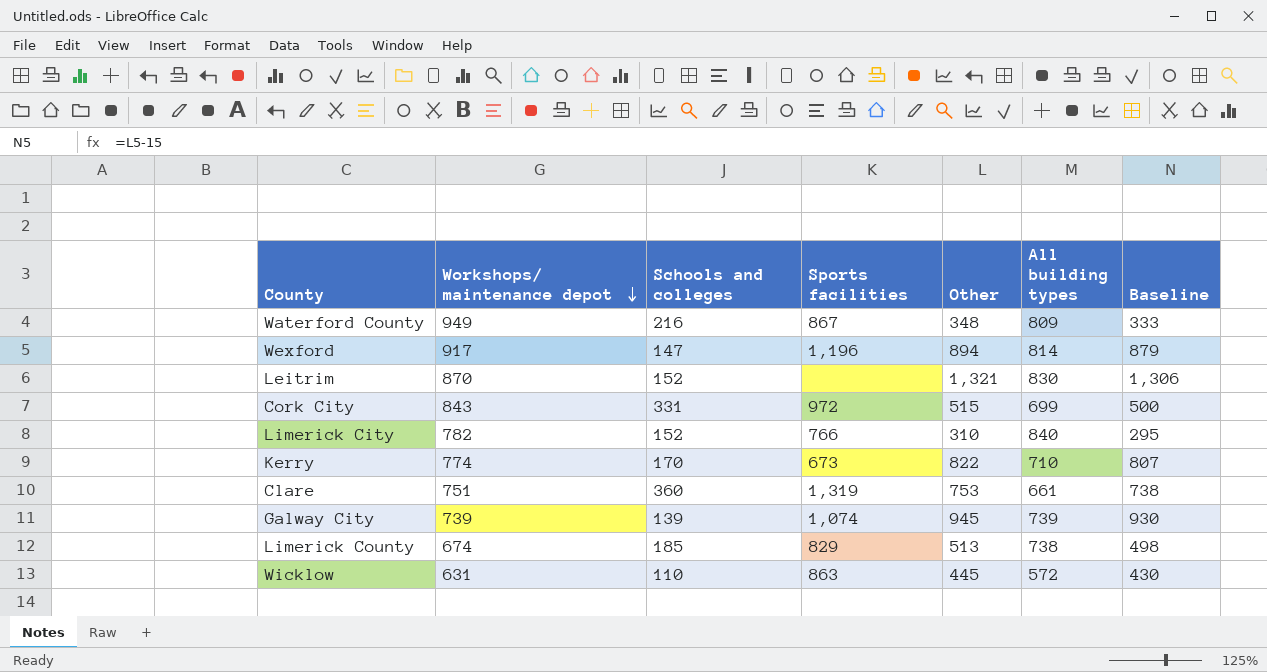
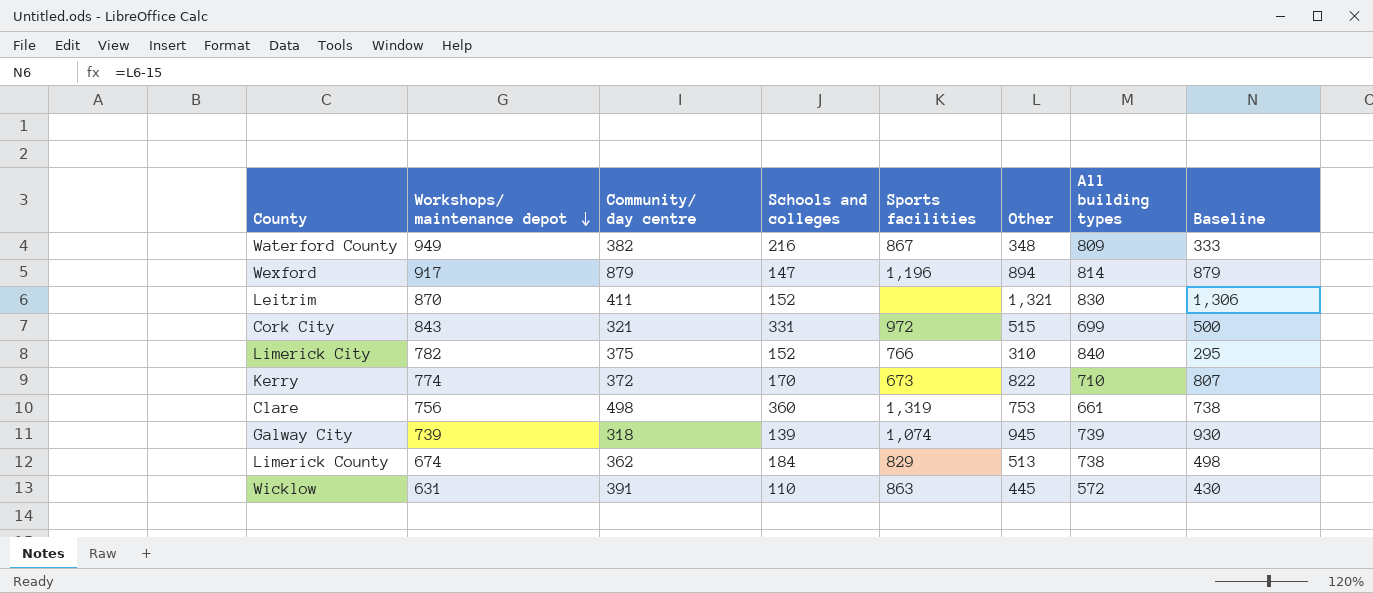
column Community/ day centre | position: none -> 3
Clare | Workshops/ maintenance depot: 751 -> 756
Limerick County | Schools and colleges: 185 -> 184

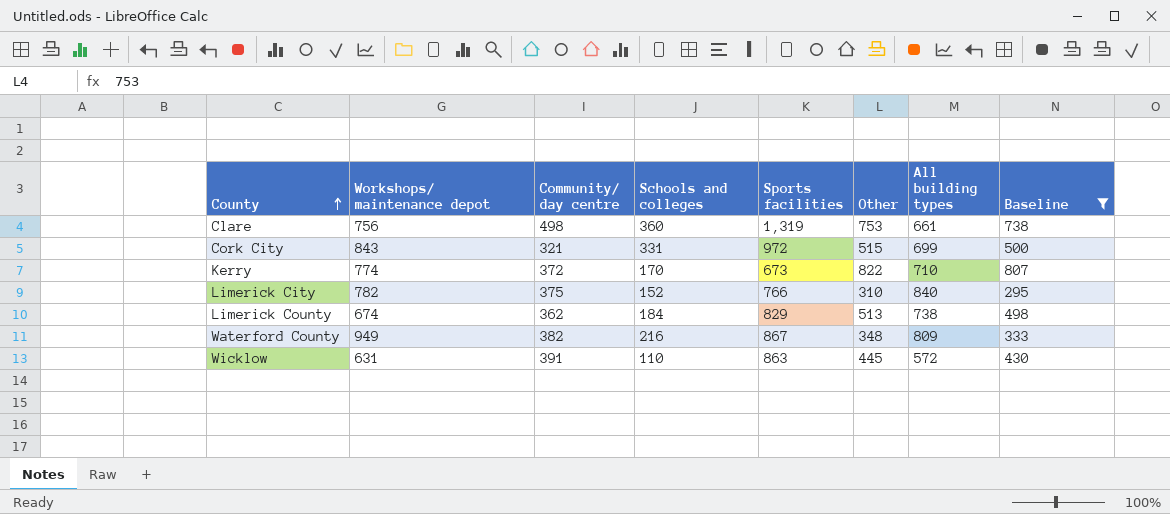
filter: none -> Baseline <= 807
row order: Workshops/ maintenance depot descending -> County ascending

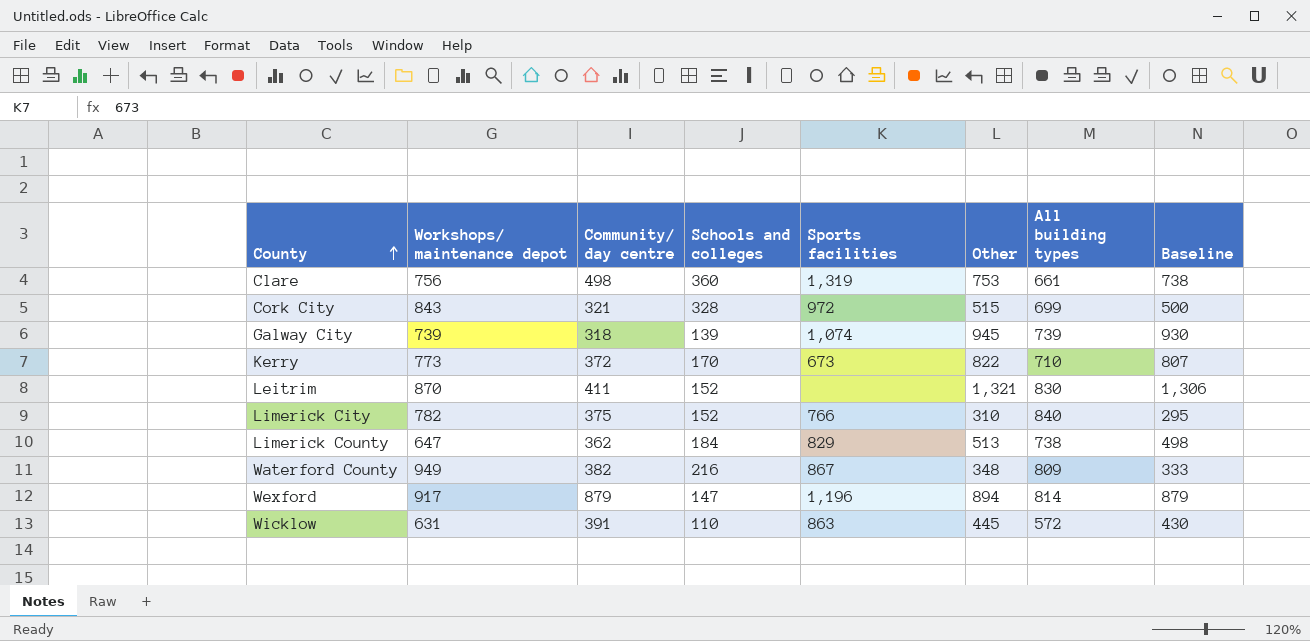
filter: Baseline <= 807 -> none
Cork City | Schools and colleges: 331 -> 328
Kerry | Workshops/ maintenance depot: 774 -> 773
Limerick County | Workshops/ maintenance depot: 674 -> 647

